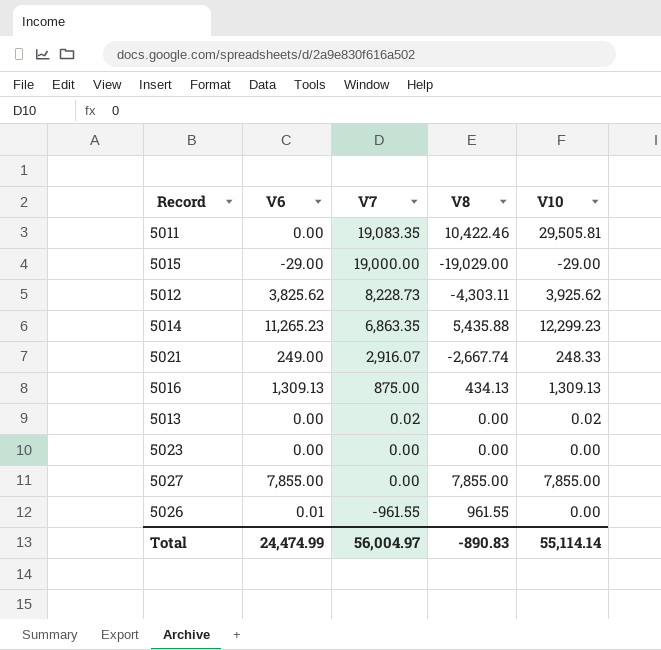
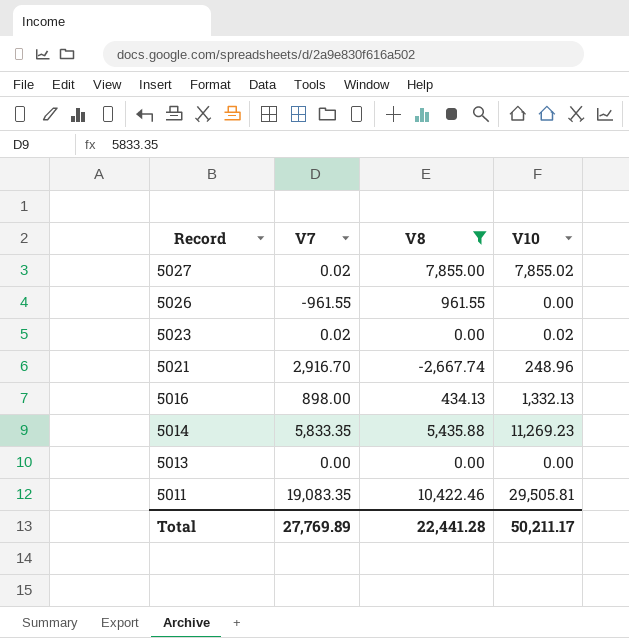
filter: none -> V8 >= -2,667.74
row order: V7 descending -> Record descending
column V6 | position: 2 -> none
5027 | V7: 0.00 -> 0.02
5027 | V10: 7,855.00 -> 7,855.02
5023 | V7: 0.00 -> 0.02
5023 | V10: 0.00 -> 0.02
5021 | V7: 2,916.07 -> 2,916.70
5021 | V10: 248.33 -> 248.96
5016 | V7: 875.00 -> 898.00
5016 | V10: 1,309.13 -> 1,332.13
5014 | V7: 6,863.35 -> 5,833.35
5014 | V10: 12,299.23 -> 11,269.23
5013 | V7: 0.02 -> 0.00
5013 | V10: 0.02 -> 0.00
Total | V7: 56,004.97 -> 27,769.89
Total | V8: -890.83 -> 22,441.28
Total | V10: 55,114.14 -> 50,211.17

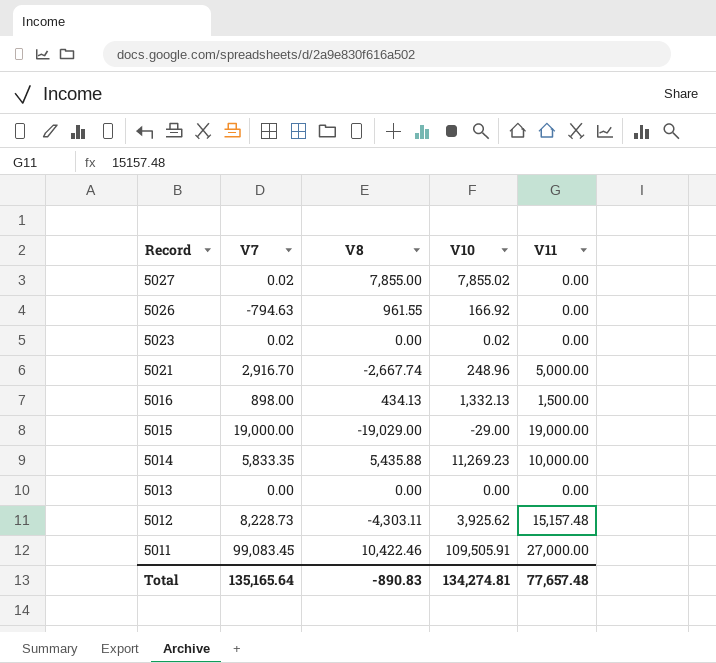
filter: V8 >= -2,667.74 -> none
column V11 | position: none -> 5
5026 | V7: -961.55 -> -794.63
5026 | V10: 0.00 -> 166.92
5011 | V7: 19,083.35 -> 99,083.45
5011 | V10: 29,505.81 -> 109,505.91
Total | V7: 27,769.89 -> 135,165.64
Total | V8: 22,441.28 -> -890.83
Total | V10: 50,211.17 -> 134,274.81

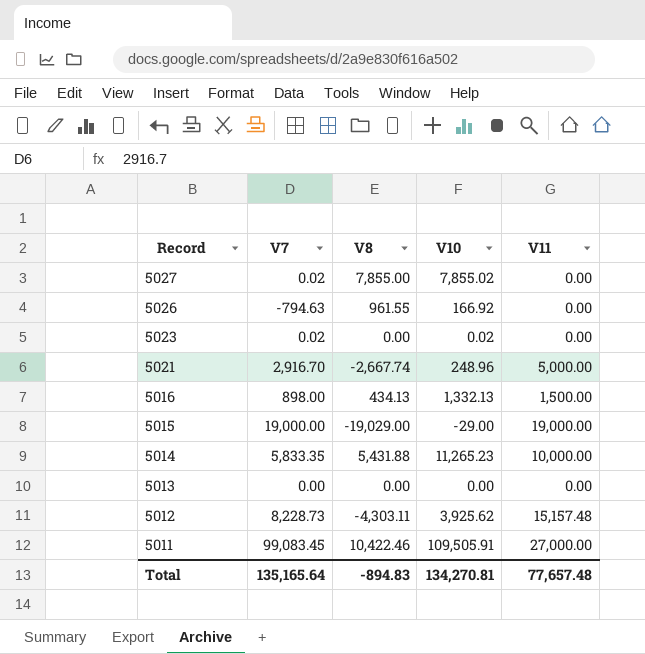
5014 | V8: 5,435.88 -> 5,431.88
5014 | V10: 11,269.23 -> 11,265.23
Total | V8: -890.83 -> -894.83
Total | V10: 134,274.81 -> 134,270.81

